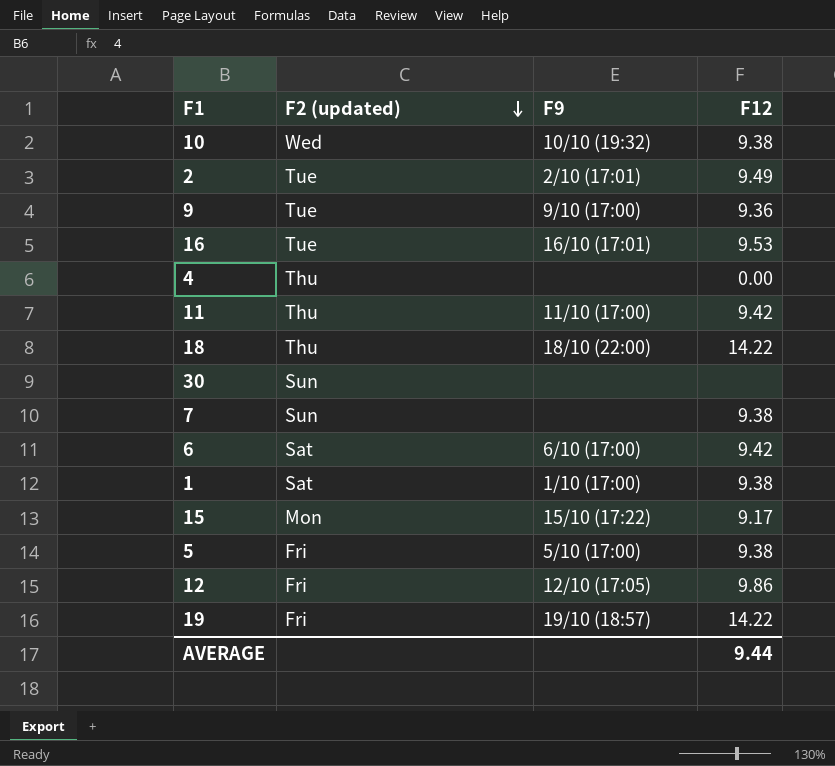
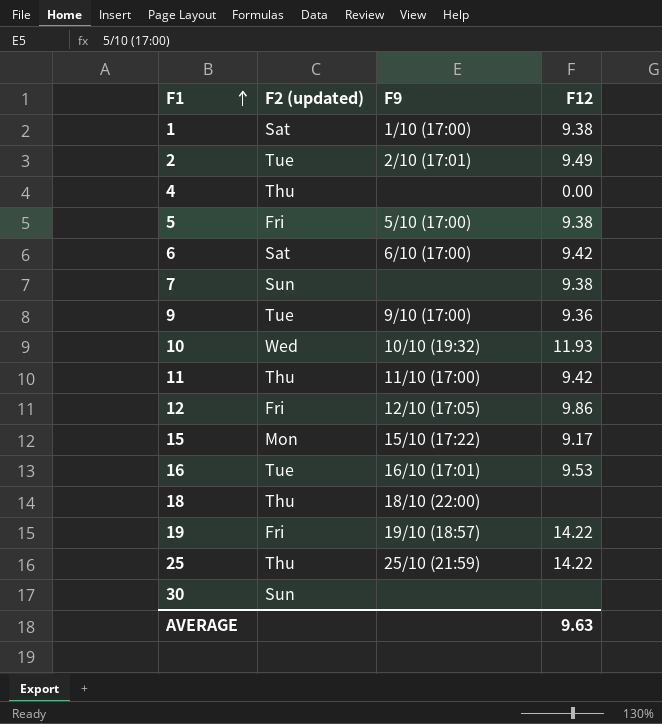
row order: F2 (updated) descending -> F1 ascending
10 | F12: 9.38 -> 11.93
18 | F12: 14.22 -> none
row 25: none -> Thu | 25/10 (21:59) | 14.22
AVERAGE | F12: 9.44 -> 9.63

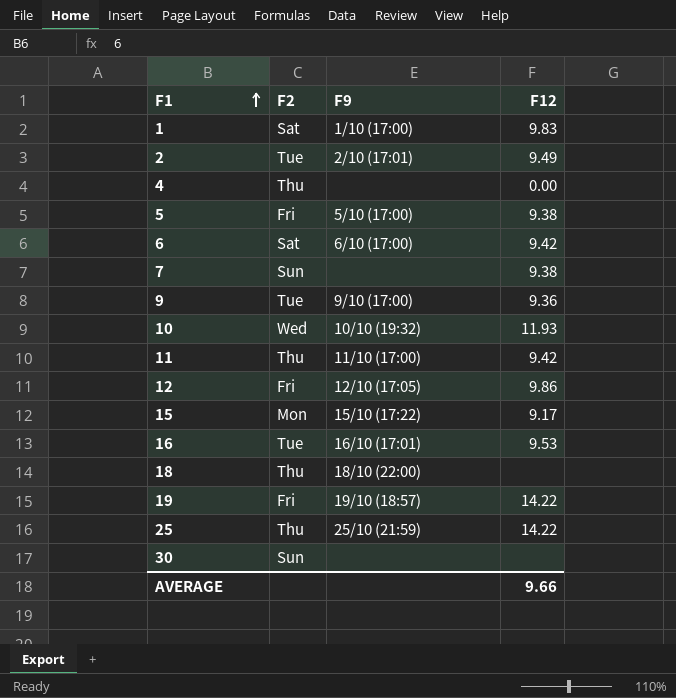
column name: F2 (updated) -> F2
1 | F12: 9.38 -> 9.83
AVERAGE | F12: 9.63 -> 9.66

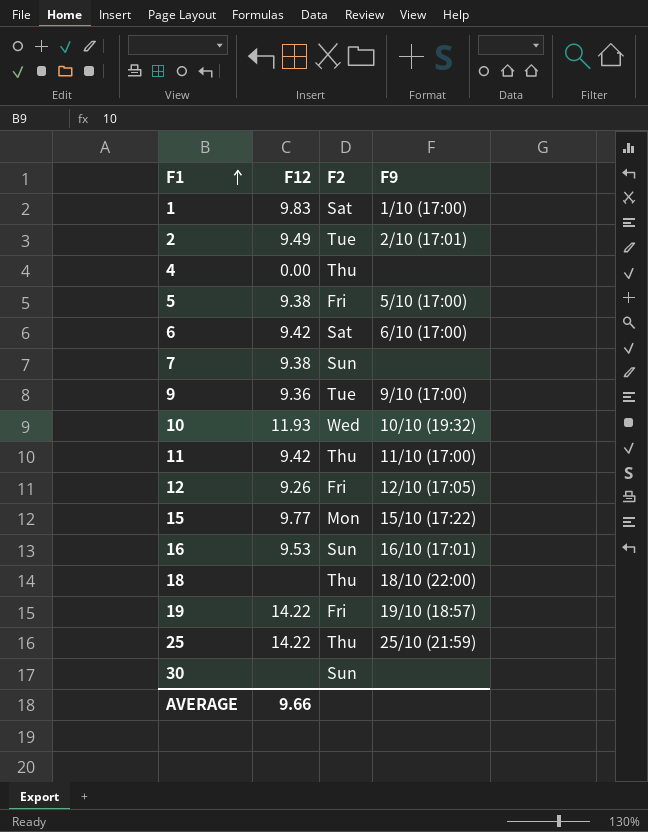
column F12 | position: 4 -> 2
12 | F12: 9.86 -> 9.26
15 | F12: 9.17 -> 9.77
16 | F2: Tue -> Sun

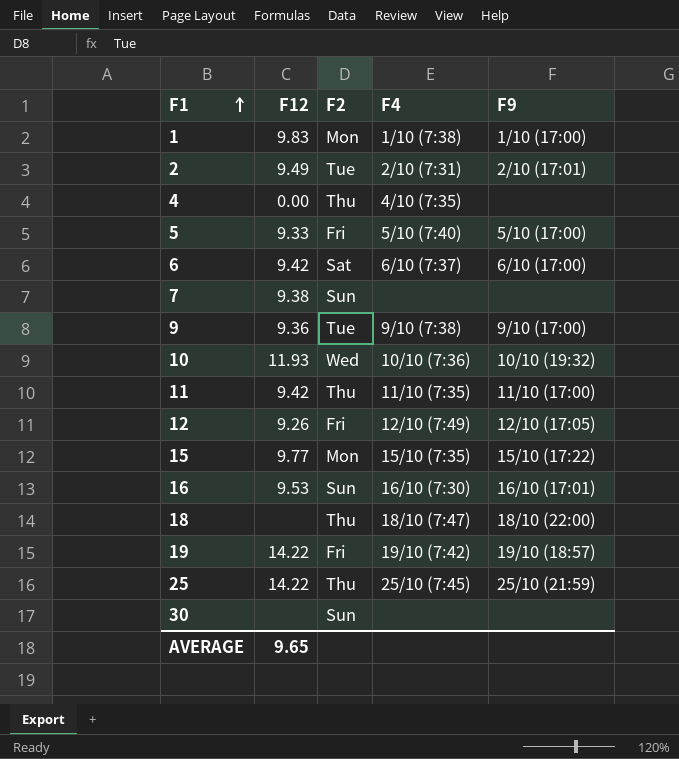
column F4 | position: none -> 4
1 | F2: Sat -> Mon
5 | F12: 9.38 -> 9.33
AVERAGE | F12: 9.66 -> 9.65

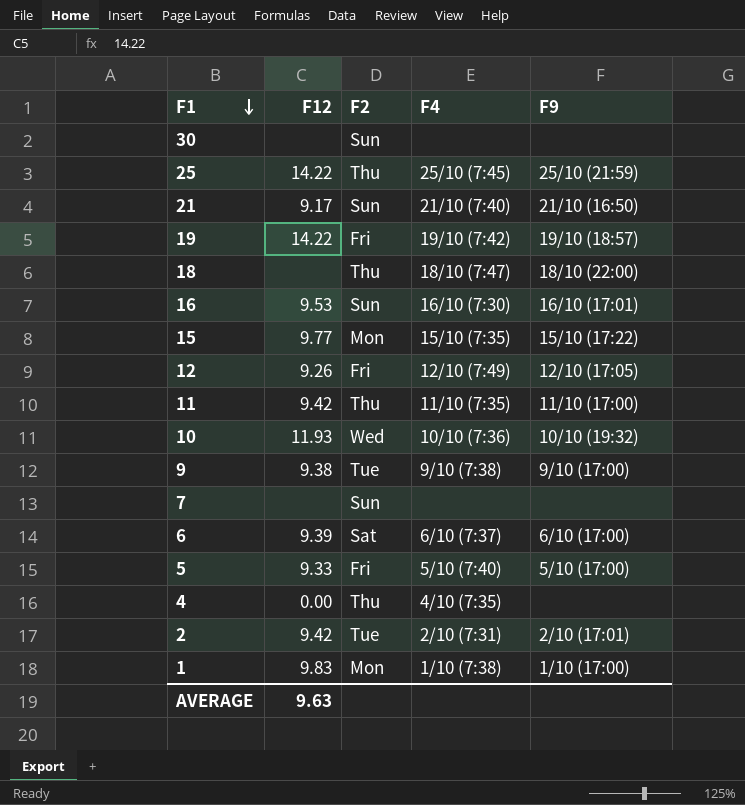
row order: F1 ascending -> F1 descending
row 21: none -> 9.17 | Sun | 21/10 (7:40) | 21/10 (16:50)
9 | F12: 9.36 -> 9.38
7 | F12: 9.38 -> none
6 | F12: 9.42 -> 9.39
2 | F12: 9.49 -> 9.42
AVERAGE | F12: 9.65 -> 9.63

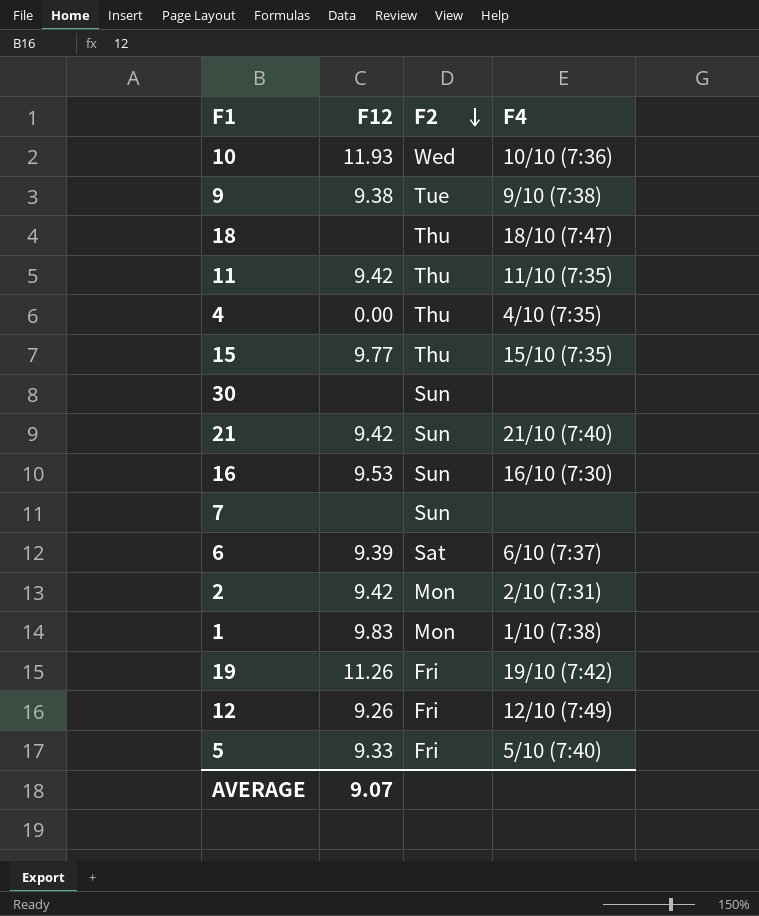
row order: F1 descending -> F2 descending
column F9 | position: 5 -> none
row 25: 14.22 | Thu | 25/10 (7:45) | 25/10 (21:59) -> none
15 | F2: Mon -> Thu
21 | F12: 9.17 -> 9.42
2 | F2: Tue -> Mon
19 | F12: 14.22 -> 11.26
AVERAGE | F12: 9.63 -> 9.07

